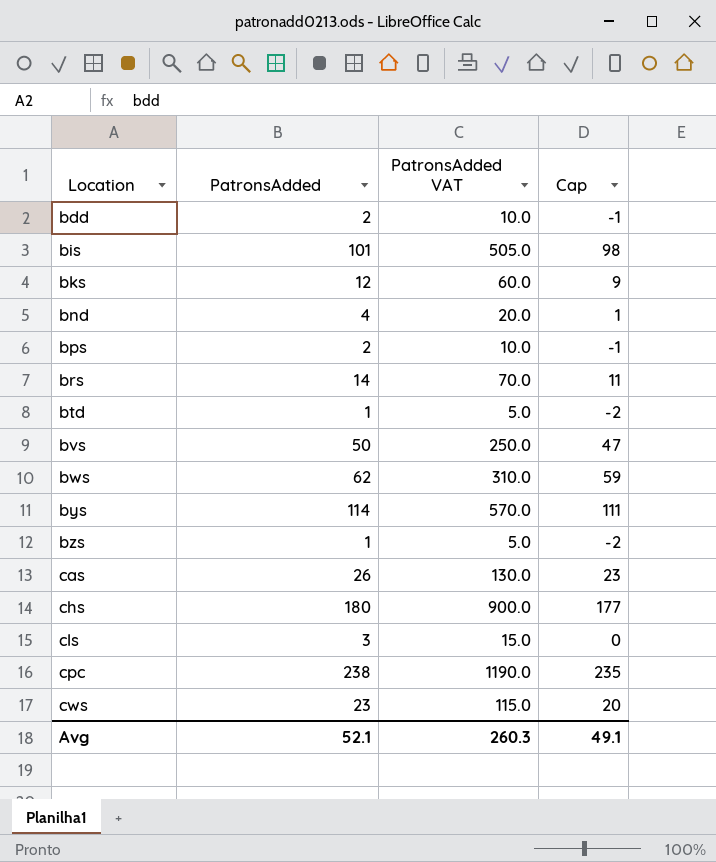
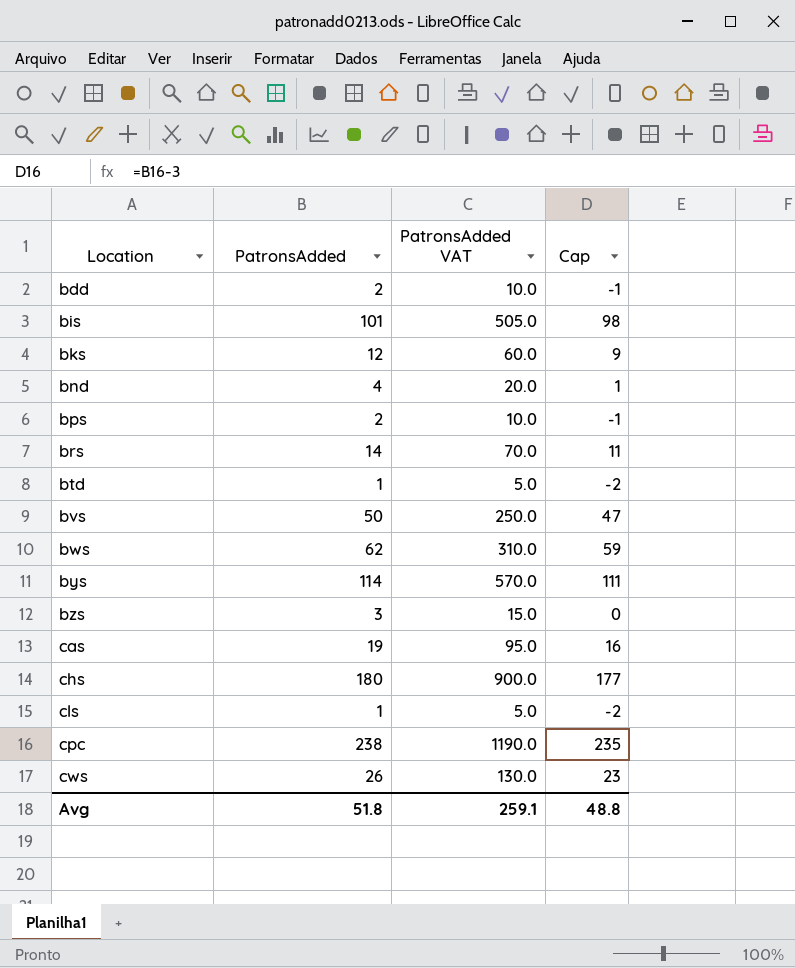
bzs | PatronsAdded: 1 -> 3
bzs | PatronsAdded VAT: 5.0 -> 15.0
bzs | Cap: -2 -> 0
cas | PatronsAdded: 26 -> 19
cas | PatronsAdded VAT: 130.0 -> 95.0
cas | Cap: 23 -> 16
cls | PatronsAdded: 3 -> 1
cls | PatronsAdded VAT: 15.0 -> 5.0
cls | Cap: 0 -> -2
cws | PatronsAdded: 23 -> 26
cws | PatronsAdded VAT: 115.0 -> 130.0
cws | Cap: 20 -> 23
Avg | PatronsAdded: 52.1 -> 51.8
Avg | PatronsAdded VAT: 260.3 -> 259.1
Avg | Cap: 49.1 -> 48.8

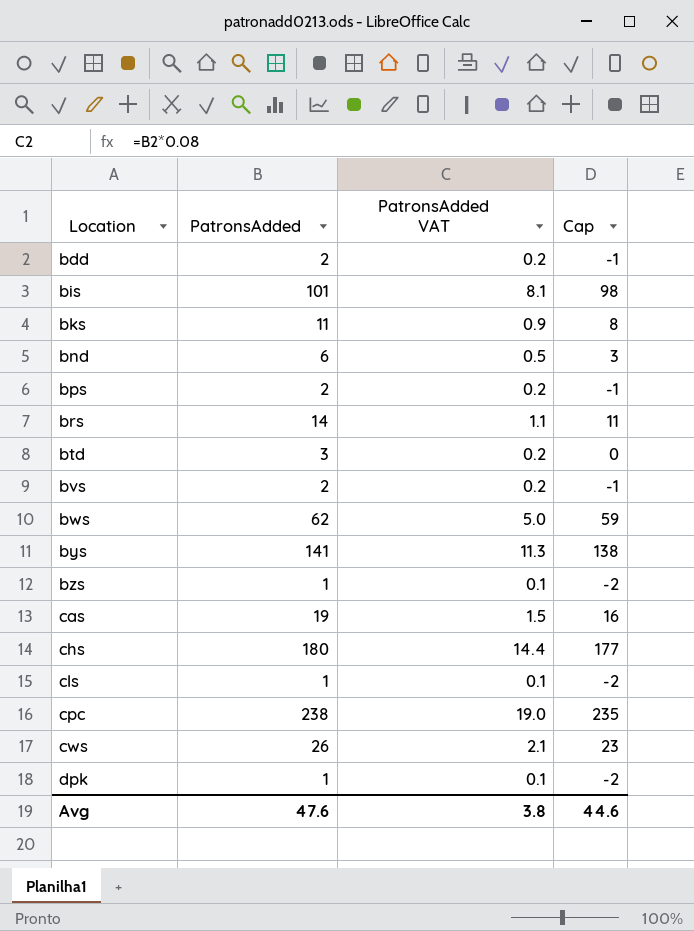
column PatronsAdded VAT | formula: [PatronsAdded] * 5 -> [PatronsAdded] * 0.08
bks | PatronsAdded: 12 -> 11
bks | Cap: 9 -> 8
bnd | PatronsAdded: 4 -> 6
bnd | Cap: 1 -> 3
btd | PatronsAdded: 1 -> 3
btd | Cap: -2 -> 0
bvs | PatronsAdded: 50 -> 2
bvs | Cap: 47 -> -1
bys | PatronsAdded: 114 -> 141
bys | Cap: 111 -> 138
bzs | PatronsAdded: 3 -> 1
bzs | Cap: 0 -> -2
row dpk: none -> 1 | 0.1 | -2
Avg | PatronsAdded: 51.8 -> 47.6
Avg | PatronsAdded VAT: 259.1 -> 3.8
Avg | Cap: 48.8 -> 44.6

